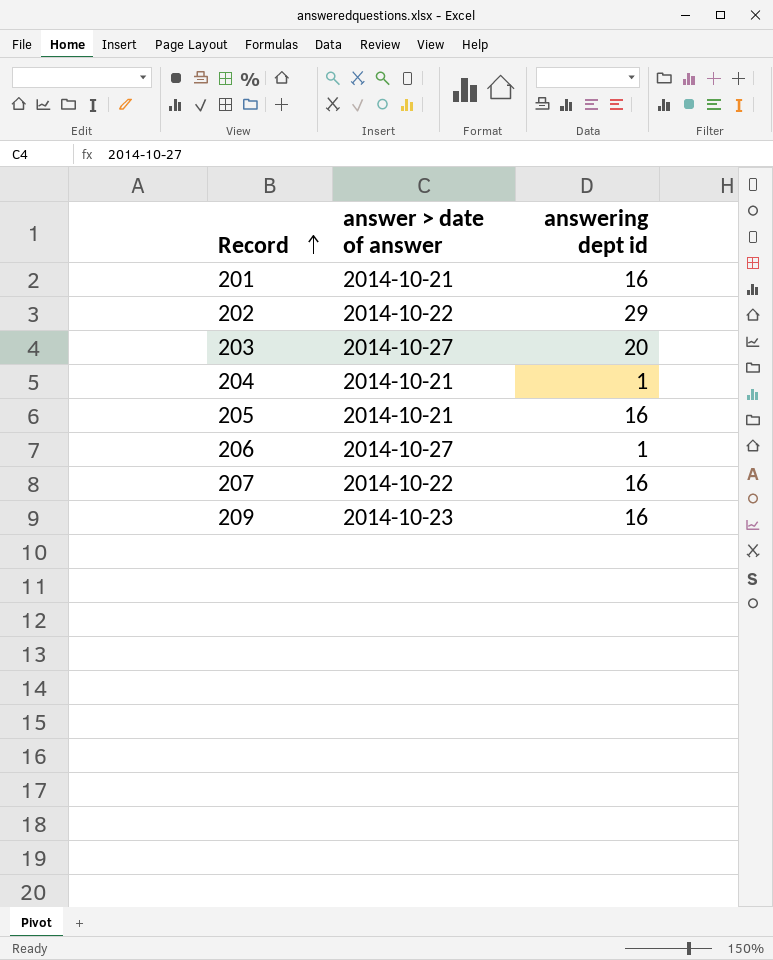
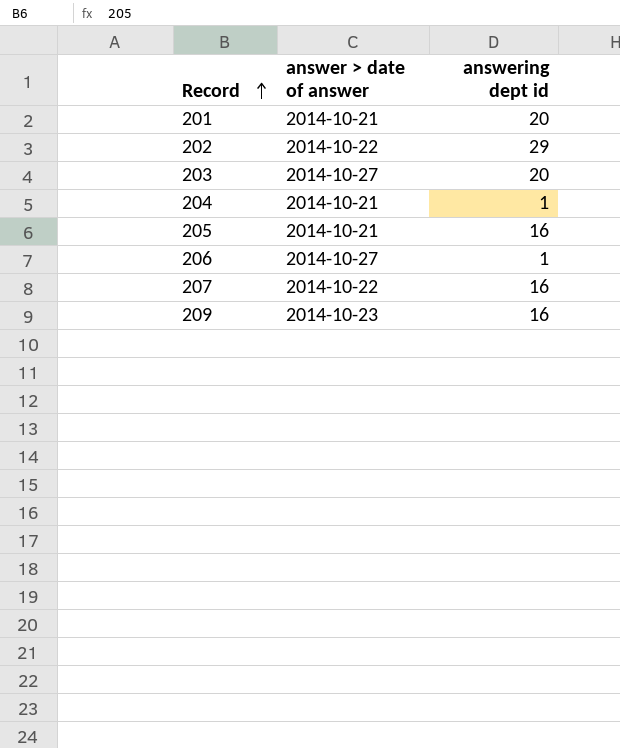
201 | answering dept id: 16 -> 20

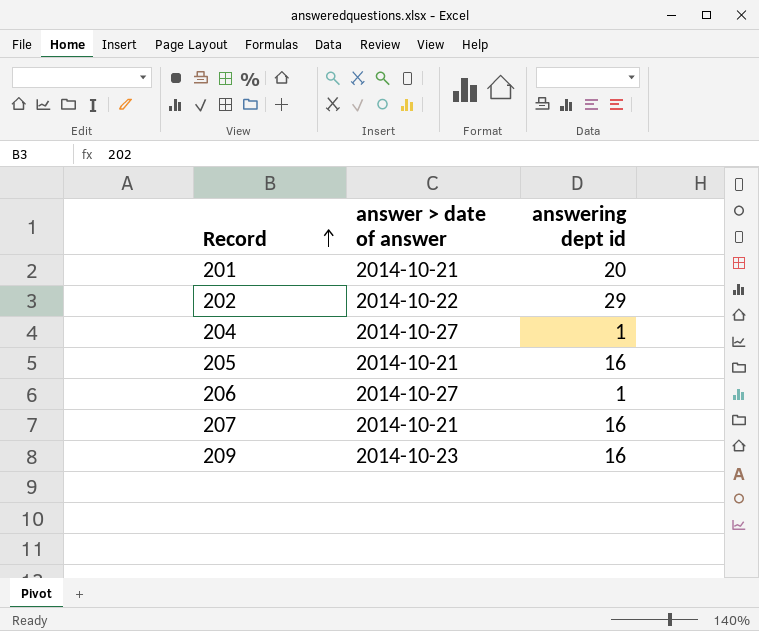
row 203: 2014-10-27 | 20 -> none
204 | answer > date of answer: 2014-10-21 -> 2014-10-27
207 | answer > date of answer: 2014-10-22 -> 2014-10-21

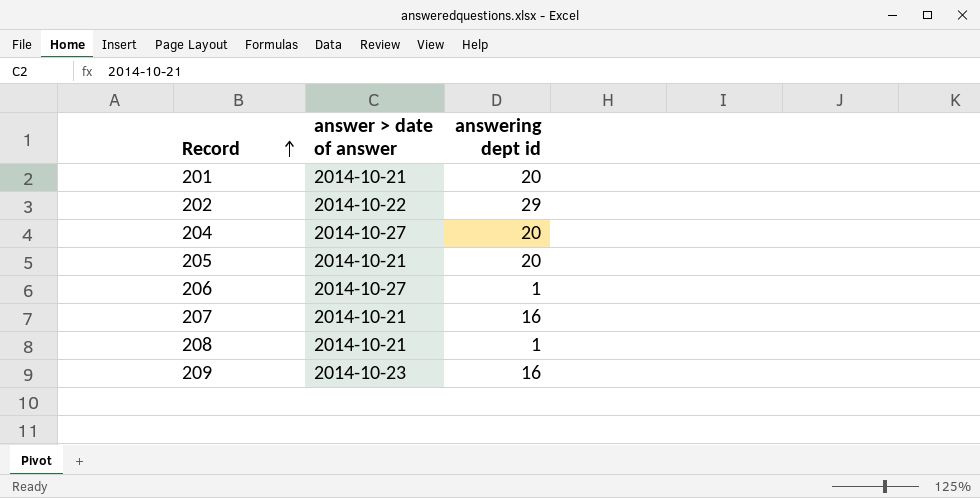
204 | answering dept id: 1 -> 20
205 | answering dept id: 16 -> 20
row 208: none -> 2014-10-21 | 1

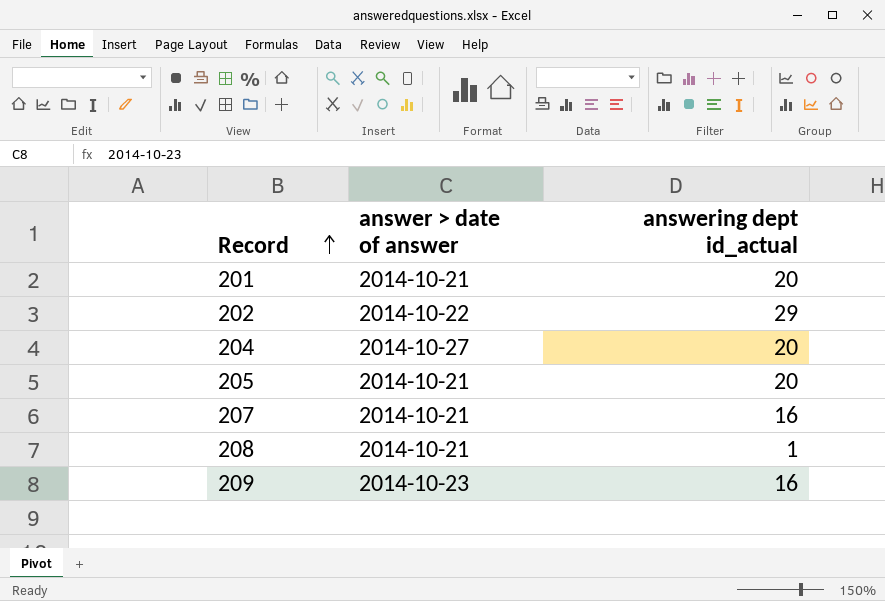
column name: answering dept id -> answering dept id_actual
row 206: 2014-10-27 | 1 -> none

